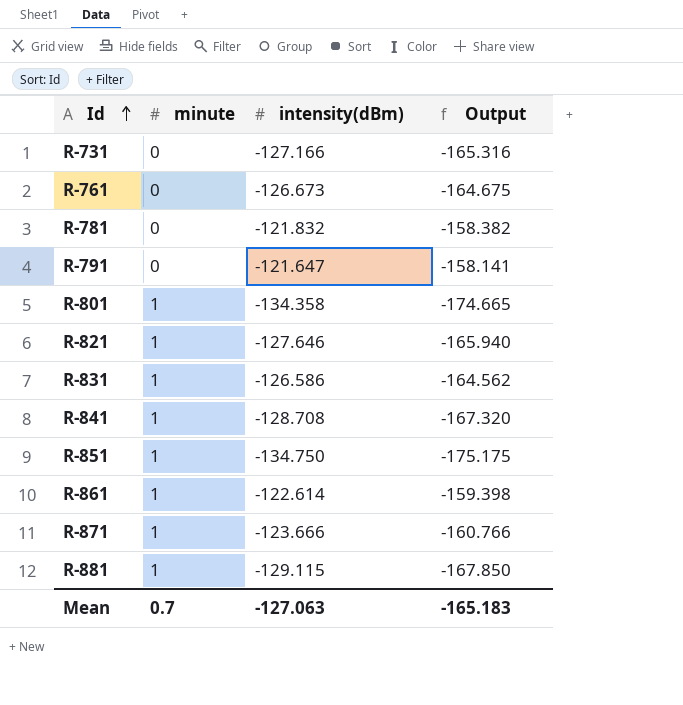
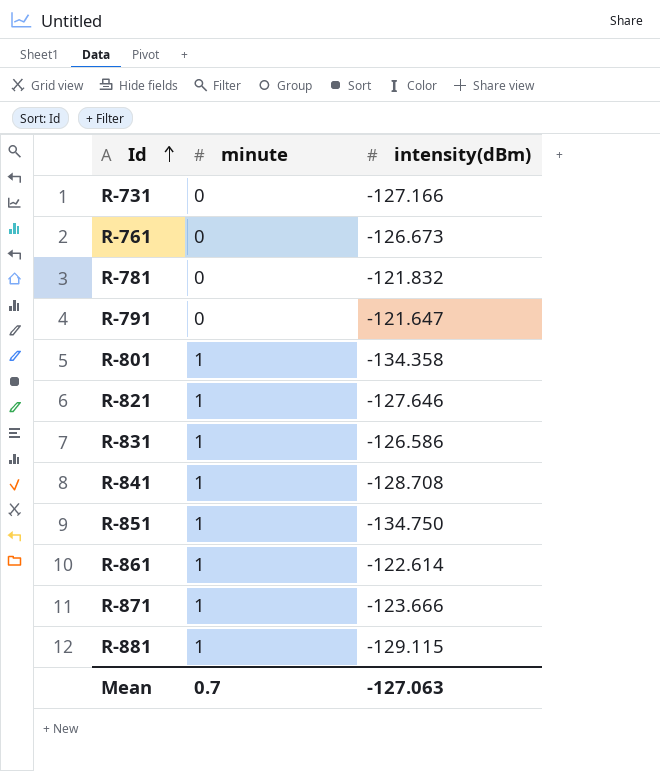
column Output | formula: [intensity(dBm)] * 1.3 -> none

